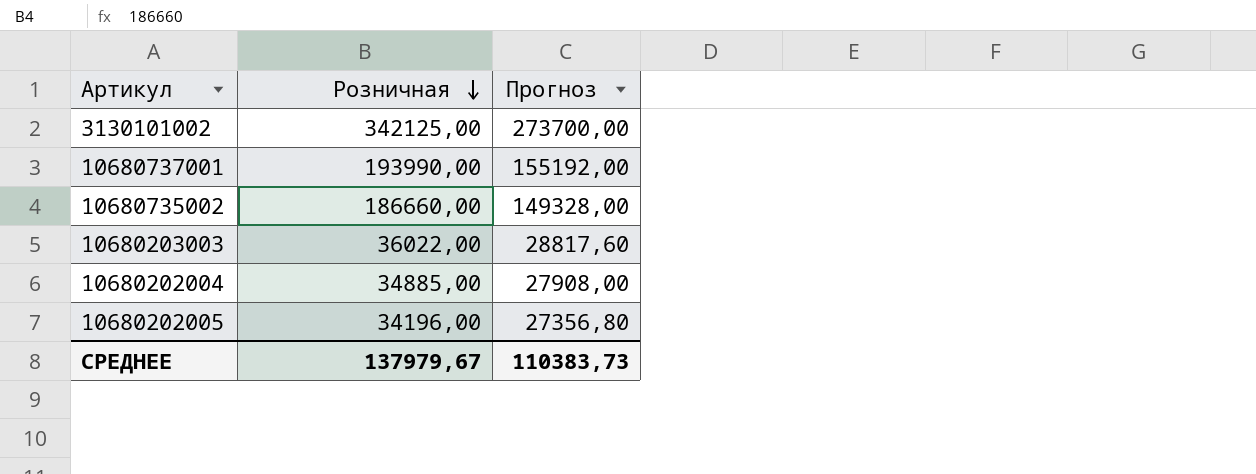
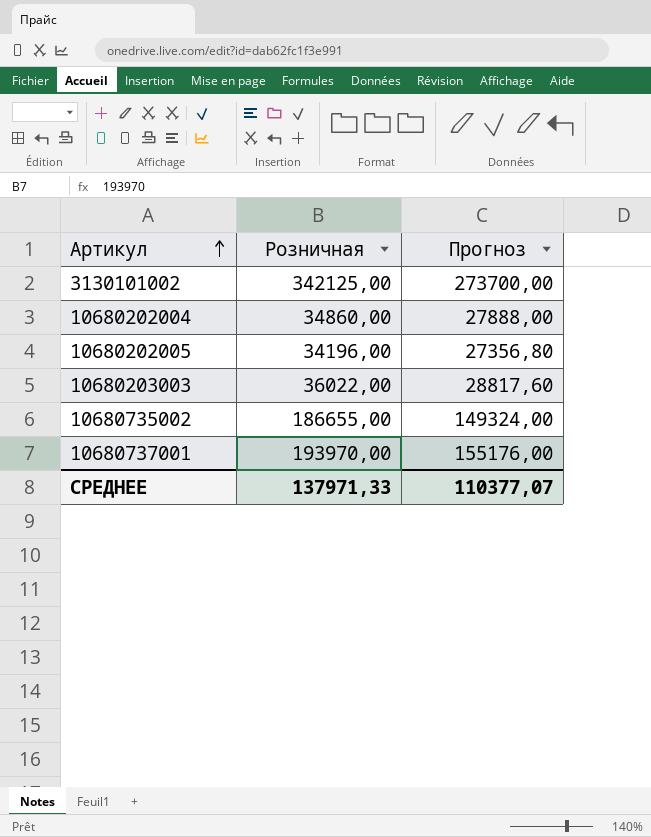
row order: Розничная descending -> Артикул ascending
10680202004 | Розничная: 34885,00 -> 34860,00
10680202004 | Прогноз: 27908,00 -> 27888,00
10680735002 | Розничная: 186660,00 -> 186655,00
10680735002 | Прогноз: 149328,00 -> 149324,00
10680737001 | Розничная: 193990,00 -> 193970,00
10680737001 | Прогноз: 155192,00 -> 155176,00
СРЕДНЕЕ | Розничная: 137979,67 -> 137971,33
СРЕДНЕЕ | Прогноз: 110383,73 -> 110377,07

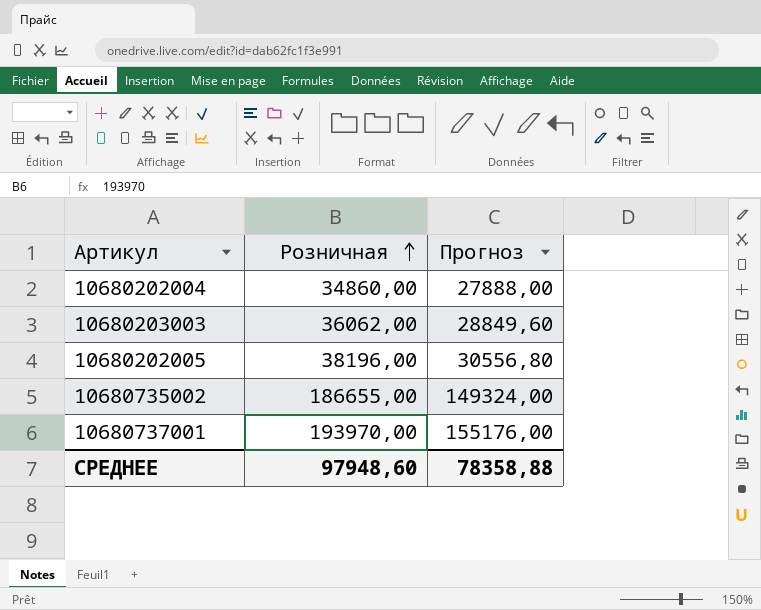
row order: Артикул ascending -> Розничная ascending
row 3130101002: 342125,00 | 273700,00 -> none
10680203003 | Розничная: 36022,00 -> 36062,00
10680203003 | Прогноз: 28817,60 -> 28849,60
10680202005 | Розничная: 34196,00 -> 38196,00
10680202005 | Прогноз: 27356,80 -> 30556,80
СРЕДНЕЕ | Розничная: 137971,33 -> 97948,60
СРЕДНЕЕ | Прогноз: 110377,07 -> 78358,88

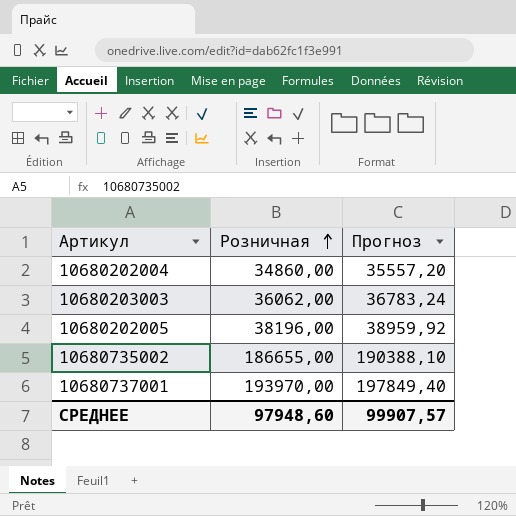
column Прогноз | formula: [Розничная] * 0,8 -> [Розничная] * 1,02
СРЕДНЕЕ | Прогноз: 78358,88 -> 99907,57

